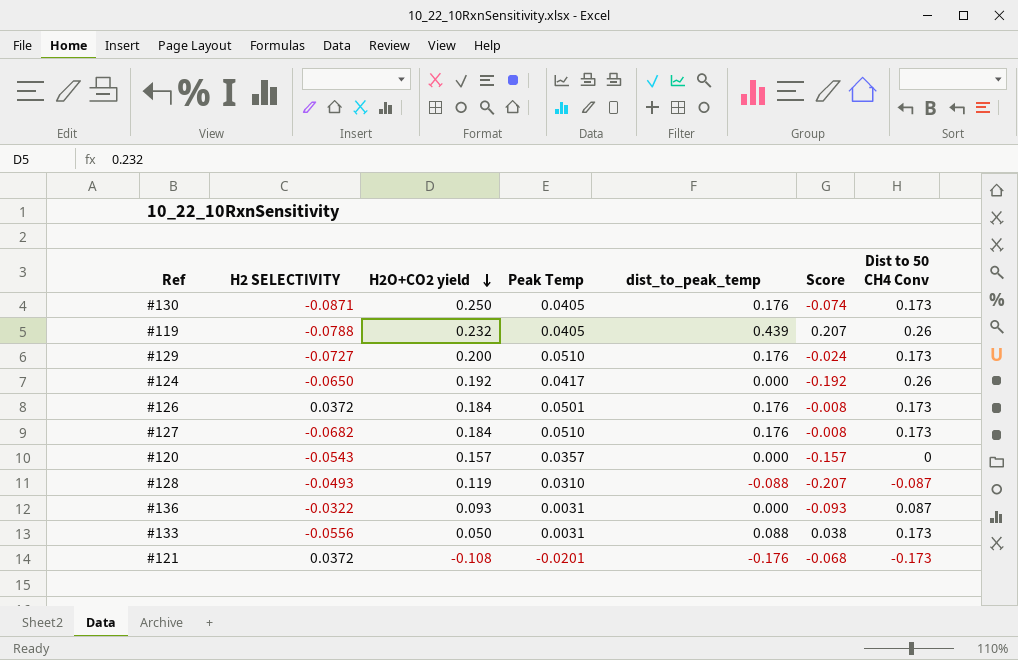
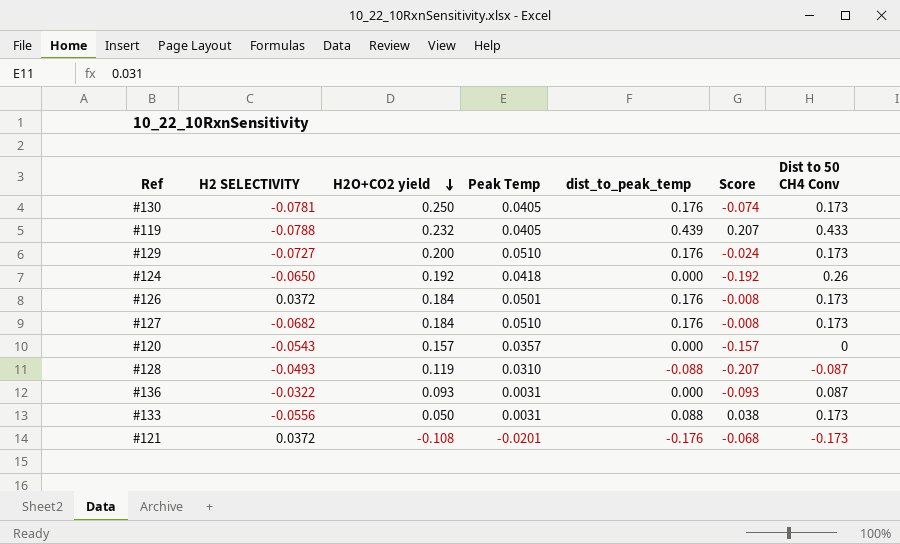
#130 | H2 SELECTIVITY: -0.0871 -> -0.0781
#119 | Dist to 50 CH4 Conv: 0.26 -> 0.433
#124 | Peak Temp: 0.0417 -> 0.0418

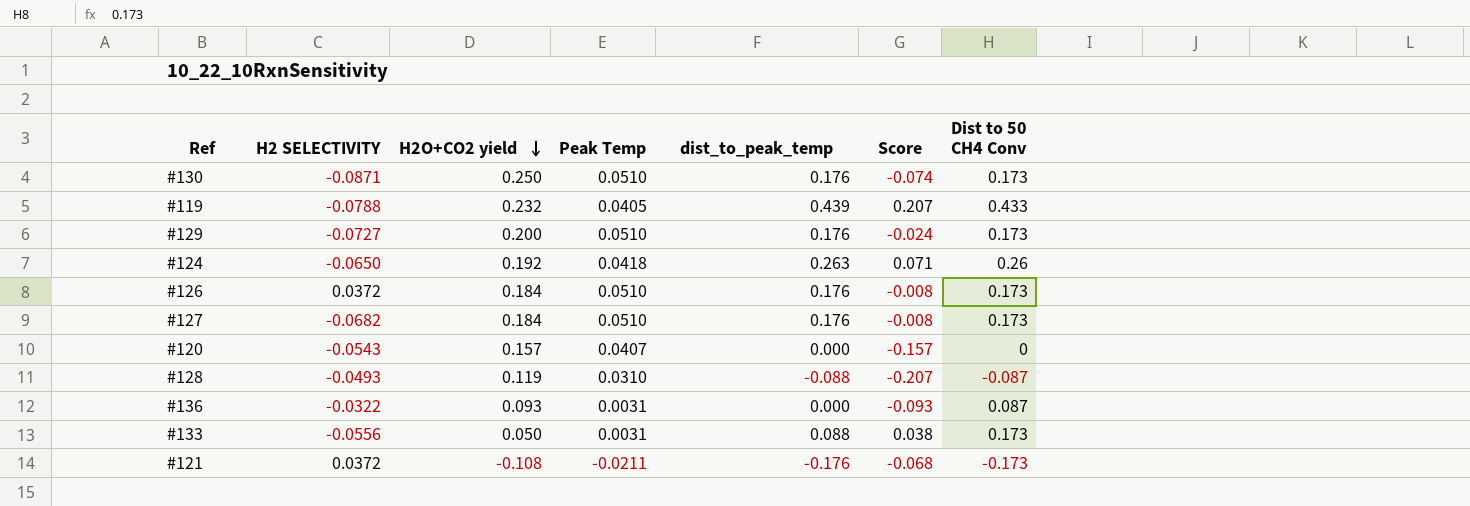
#130 | H2 SELECTIVITY: -0.0781 -> -0.0871
#130 | Peak Temp: 0.0405 -> 0.0510
#124 | dist_to_peak_temp: 0.000 -> 0.263
#124 | Score: -0.192 -> 0.071
#126 | Peak Temp: 0.0501 -> 0.0510
#120 | Peak Temp: 0.0357 -> 0.0407
#121 | Peak Temp: -0.0201 -> -0.0211

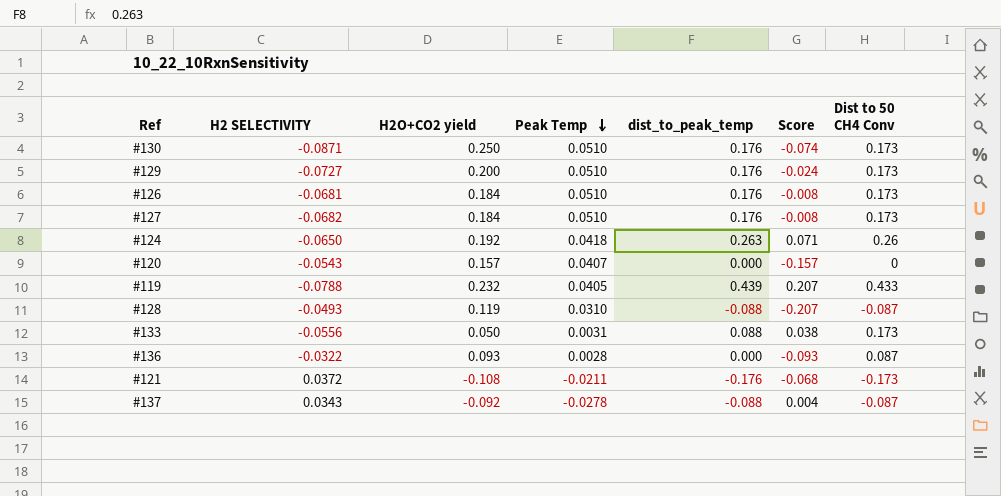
row order: H2O+CO2 yield descending -> Peak Temp descending
#126 | H2 SELECTIVITY: 0.0372 -> -0.0681
#136 | Peak Temp: 0.0031 -> 0.0028
row #137: none -> 0.0343 | -0.092 | -0.0278 | -0.088 | 0.004 | -0.087

